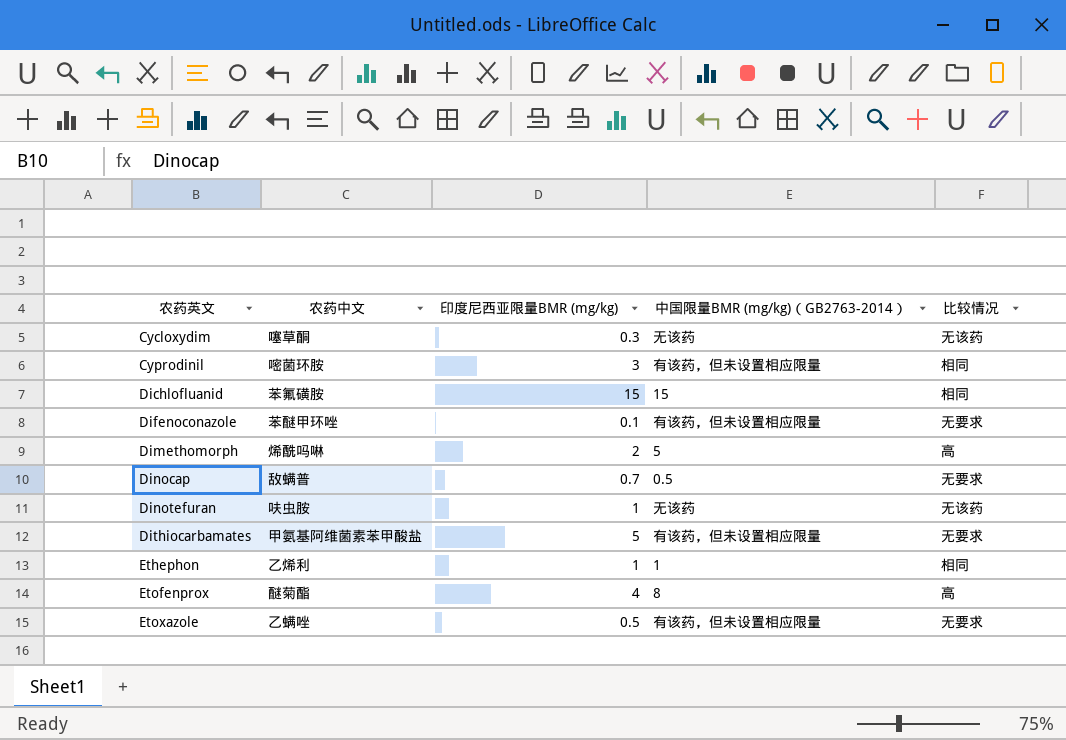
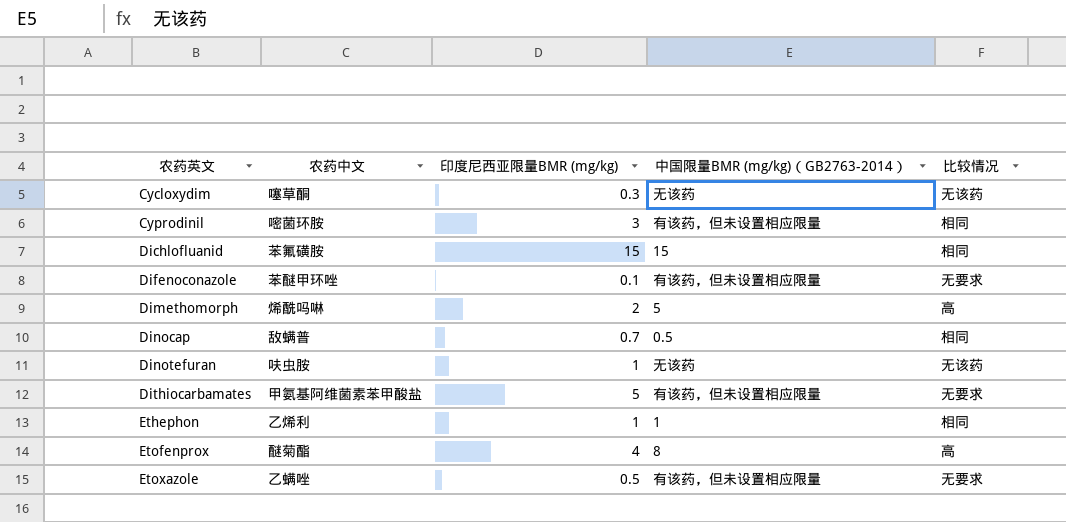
Dinocap | 比较情况: 无要求 -> 相同

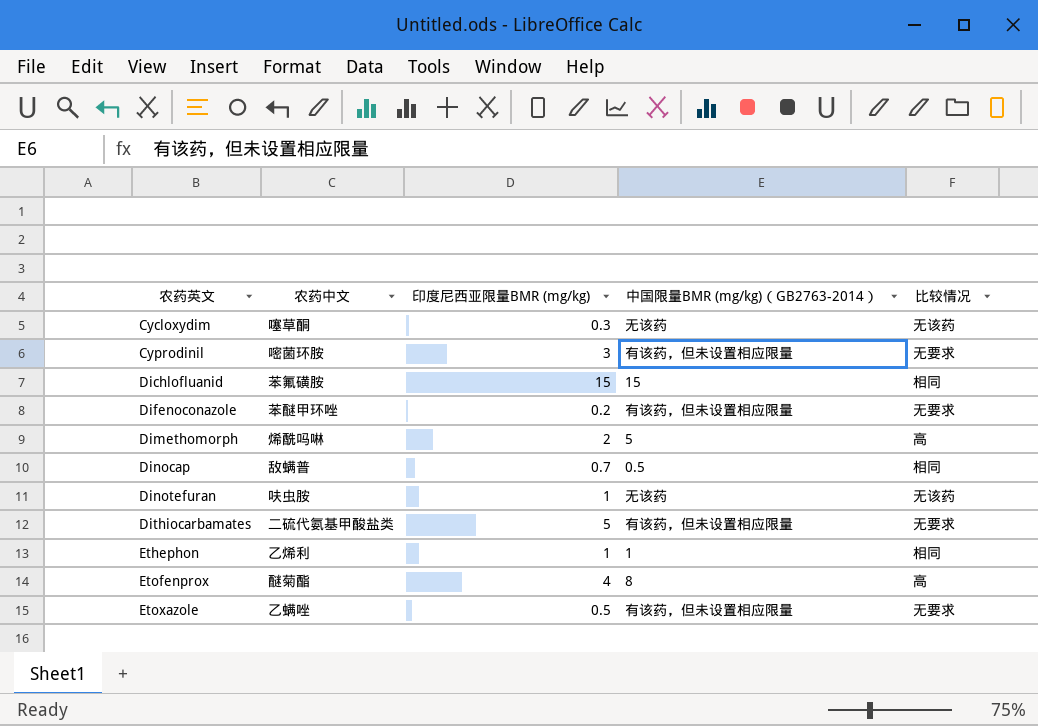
Cyprodinil | 比较情况: 相同 -> 无要求
Difenoconazole | 印度尼西亚限量BMR (mg/kg): 0.1 -> 0.2
Dithiocarbamates | 农药中文: 甲氨基阿维菌素苯甲酸盐 -> 二硫代氨基甲酸盐类

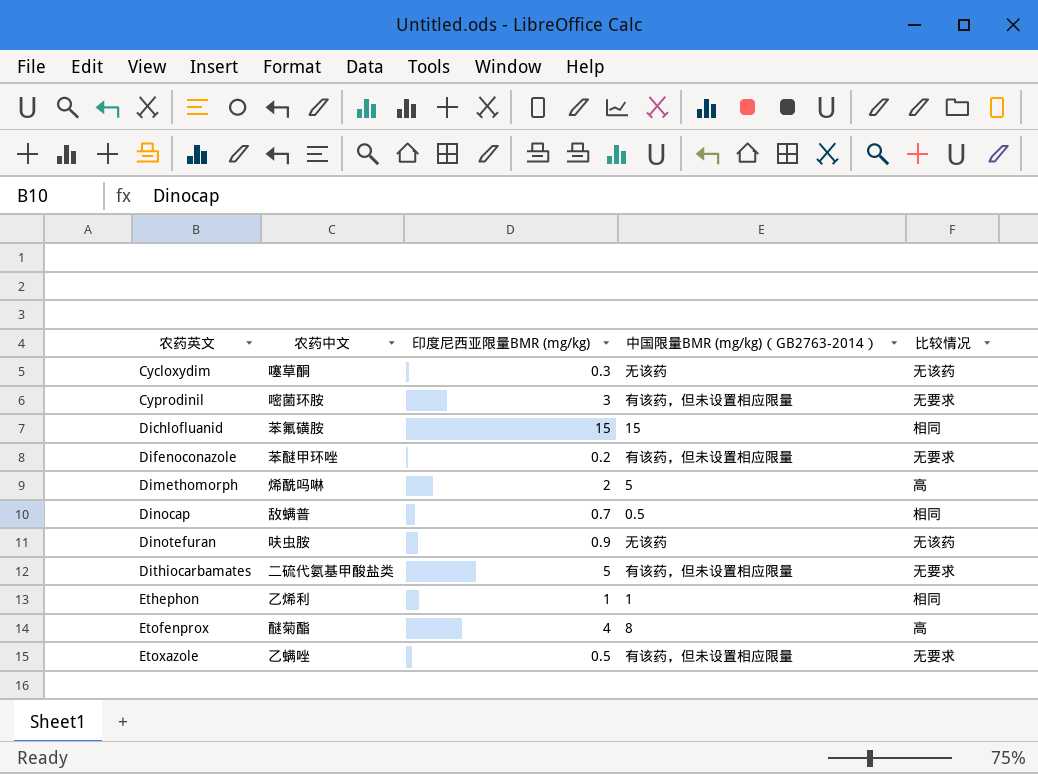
Dinotefuran | 印度尼西亚限量BMR (mg/kg): 1 -> 0.9

